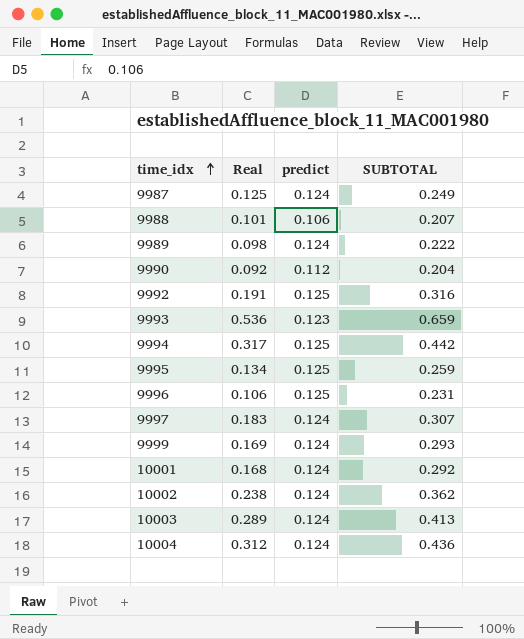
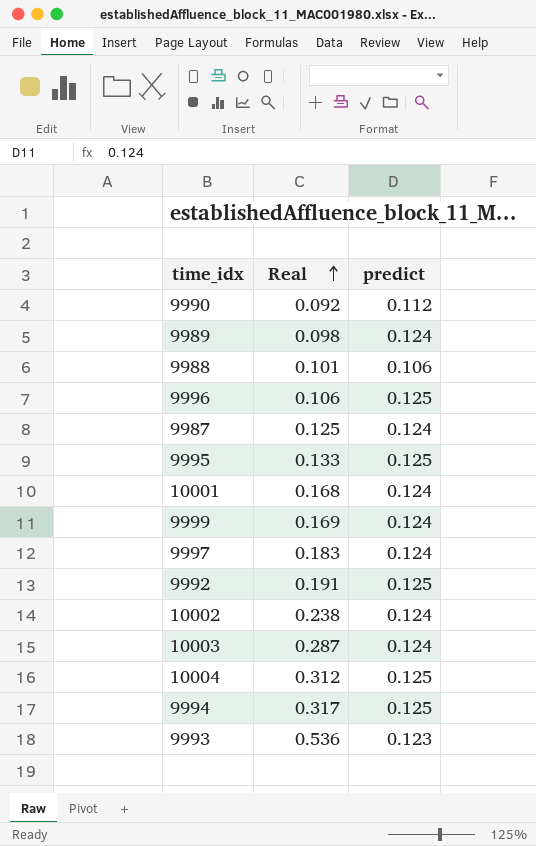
row order: time_idx ascending -> Real ascending
column SUBTOTAL | formula: [Real] + [predict] -> none
9995 | Real: 0.134 -> 0.133
10003 | Real: 0.289 -> 0.287
10004 | predict: 0.124 -> 0.125

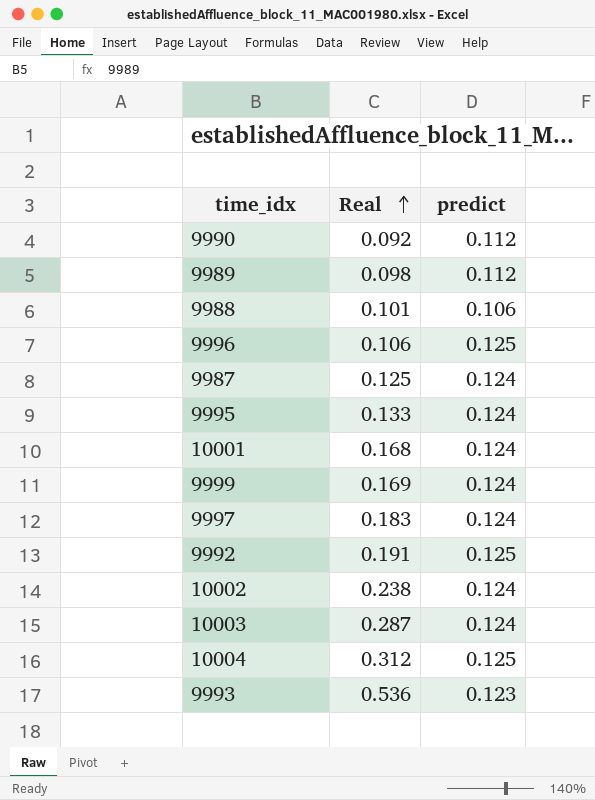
row 9994: 0.317 | 0.125 -> none
9989 | predict: 0.124 -> 0.112
9995 | predict: 0.125 -> 0.124

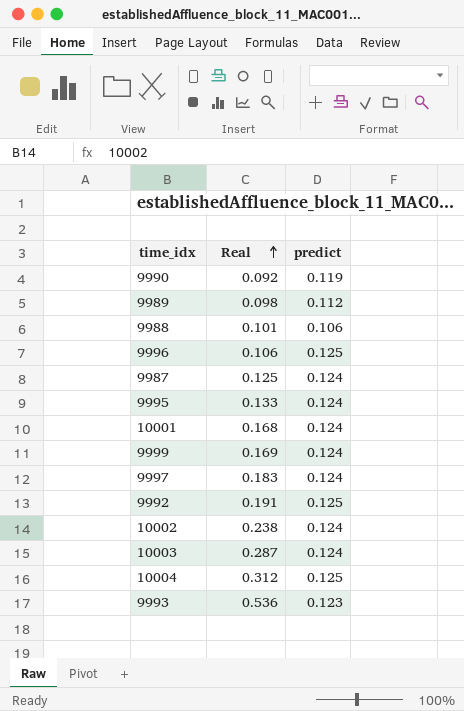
9990 | predict: 0.112 -> 0.119

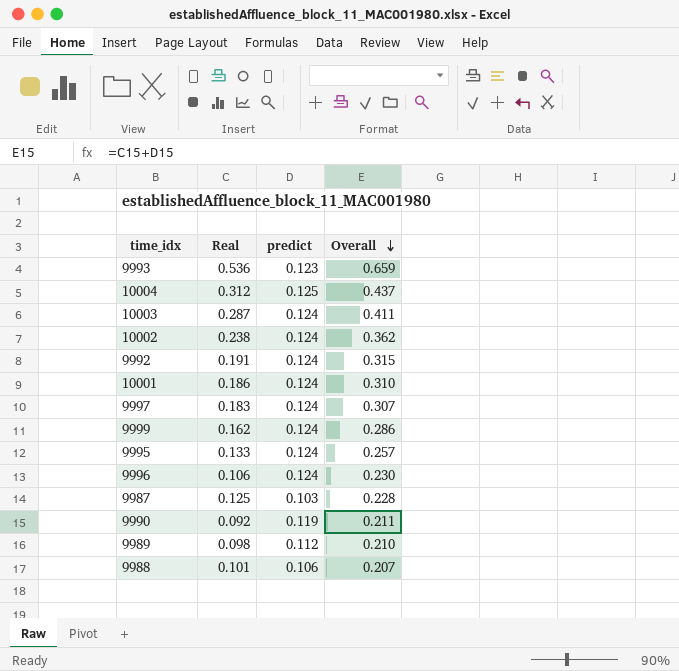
row order: Real ascending -> Overall descending
column Overall | formula: none -> [Real] + [predict]
9992 | predict: 0.125 -> 0.124
10001 | Real: 0.168 -> 0.186
9999 | Real: 0.169 -> 0.162
9996 | predict: 0.125 -> 0.124
9987 | predict: 0.124 -> 0.103

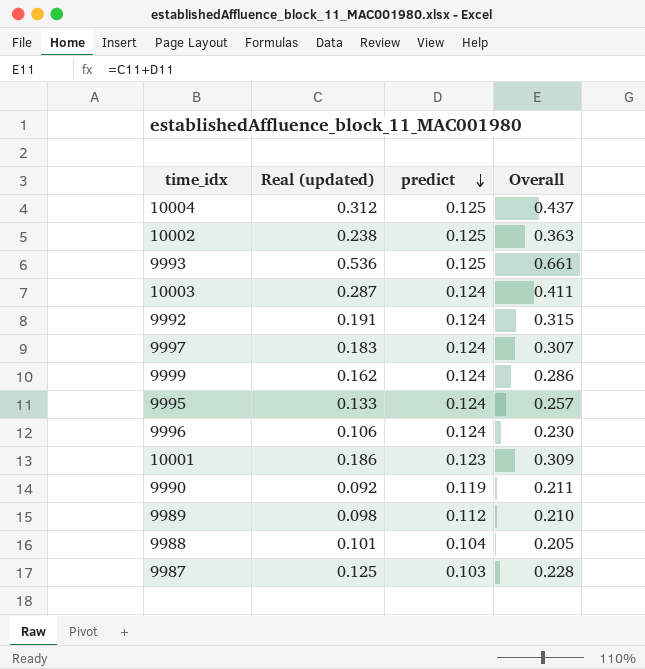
row order: Overall descending -> predict descending
column name: Real -> Real (updated)
10002 | predict: 0.124 -> 0.125
10002 | Overall: 0.362 -> 0.363
9993 | predict: 0.123 -> 0.125
9993 | Overall: 0.659 -> 0.661
10001 | predict: 0.124 -> 0.123
10001 | Overall: 0.310 -> 0.309
9988 | predict: 0.106 -> 0.104
9988 | Overall: 0.207 -> 0.205

